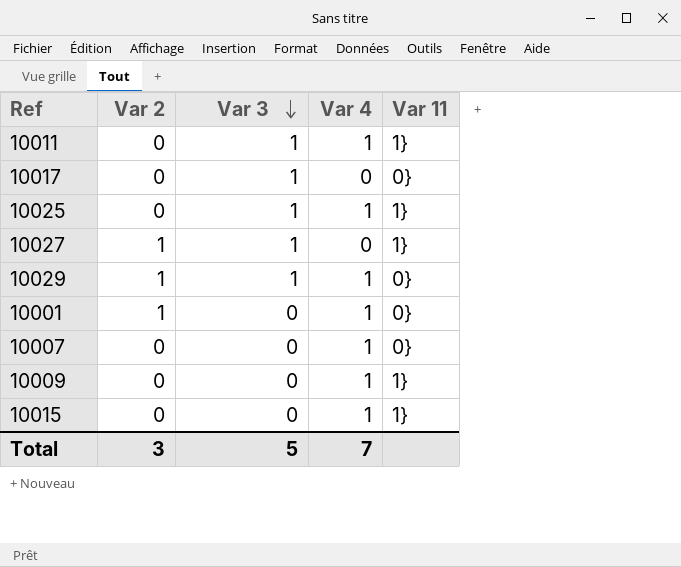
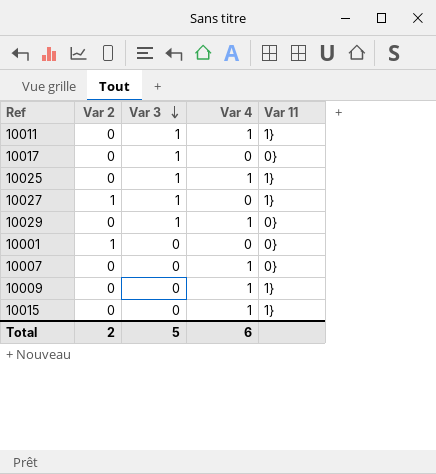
10029 | Var 2: 1 -> 0
10001 | Var 4: 1 -> 0
Total | Var 2: 3 -> 2
Total | Var 4: 7 -> 6

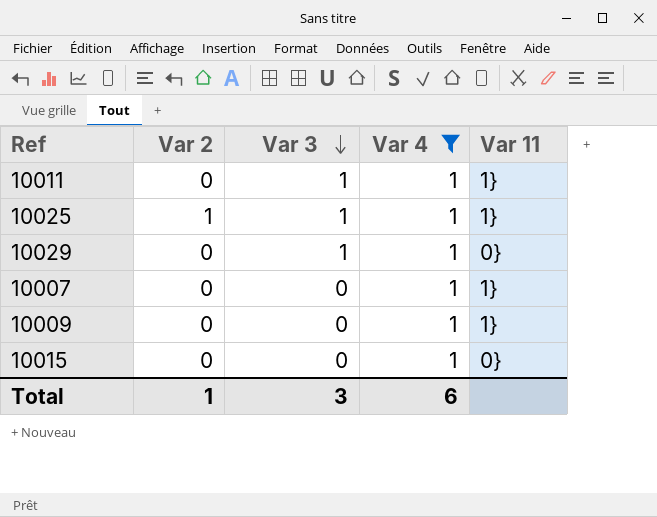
filter: none -> Var 4 = 1
10025 | Var 2: 0 -> 1
10007 | Var 11: 0} -> 1}
10015 | Var 11: 1} -> 0}
Total | Var 2: 2 -> 1
Total | Var 3: 5 -> 3

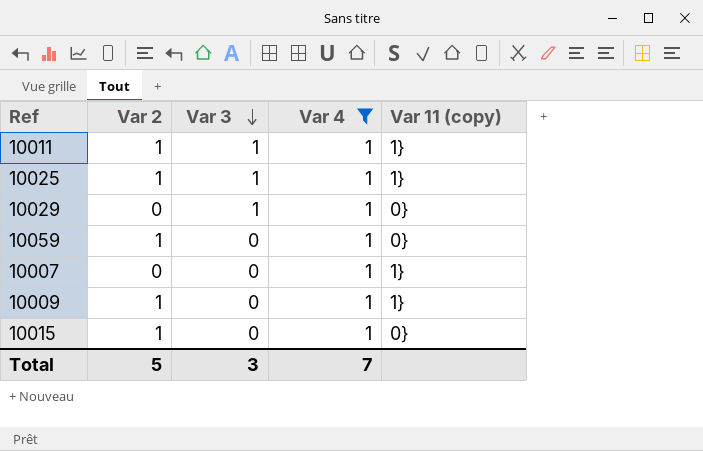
column name: Var 11 -> Var 11 (copy)
10011 | Var 2: 0 -> 1
row 10059: none -> 1 | 0 | 1 | 0}
10009 | Var 2: 0 -> 1
10015 | Var 2: 0 -> 1
Total | Var 2: 1 -> 5
Total | Var 4: 6 -> 7

